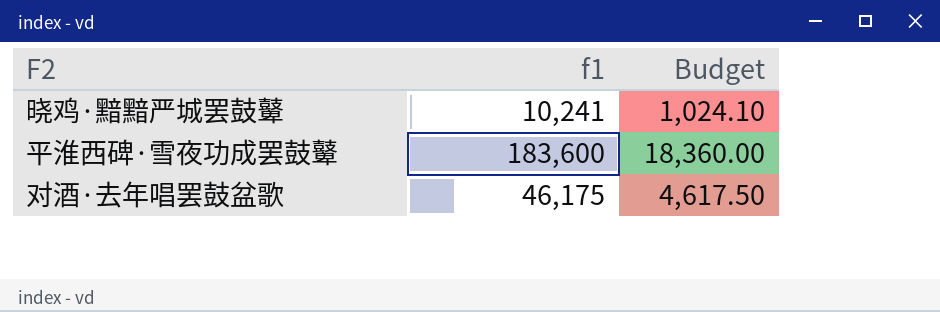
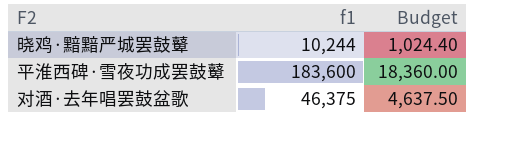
晓鸡·黯黯严城罢鼓鼙 | f1: 10,241 -> 10,244
晓鸡·黯黯严城罢鼓鼙 | Budget: 1,024.10 -> 1,024.40
对酒·去年唱罢鼓盆歌 | f1: 46,175 -> 46,375
对酒·去年唱罢鼓盆歌 | Budget: 4,617.50 -> 4,637.50

